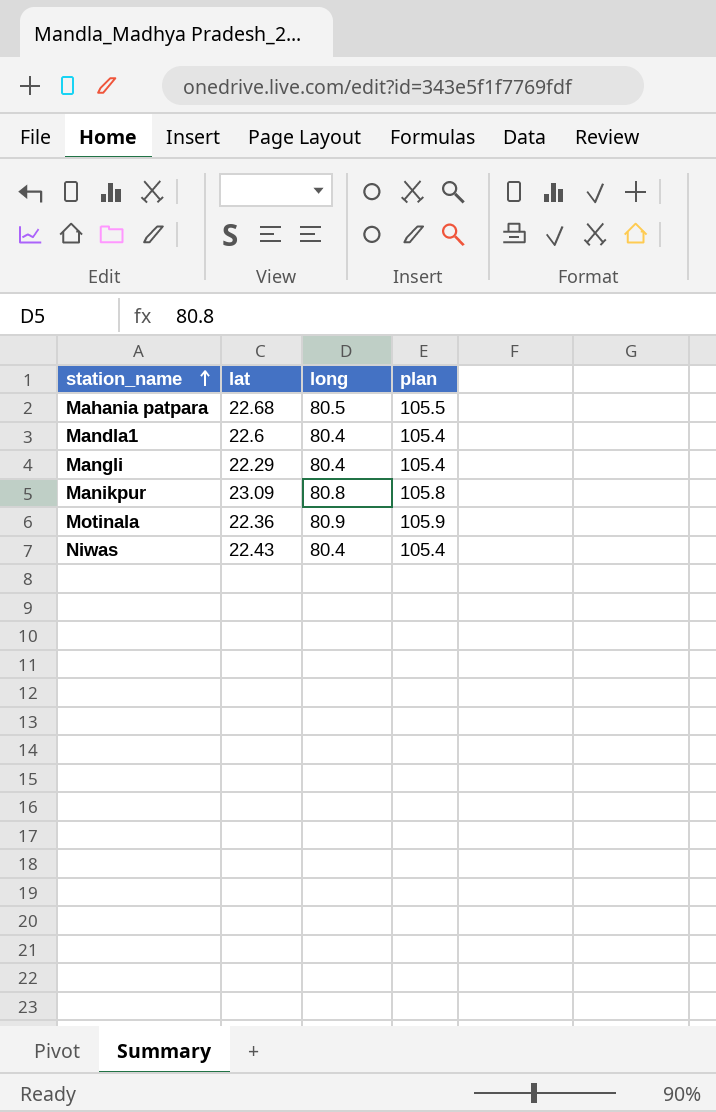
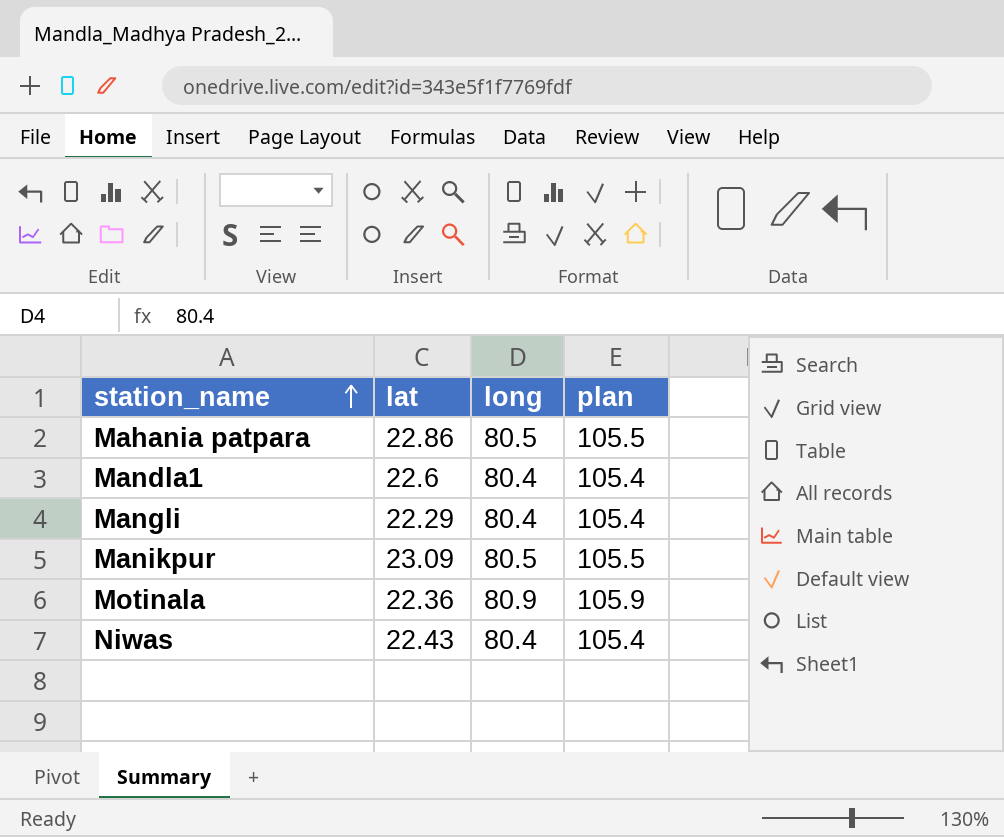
Mahania patpara | lat: 22.68 -> 22.86
Manikpur | long: 80.8 -> 80.5
Manikpur | plan: 105.8 -> 105.5

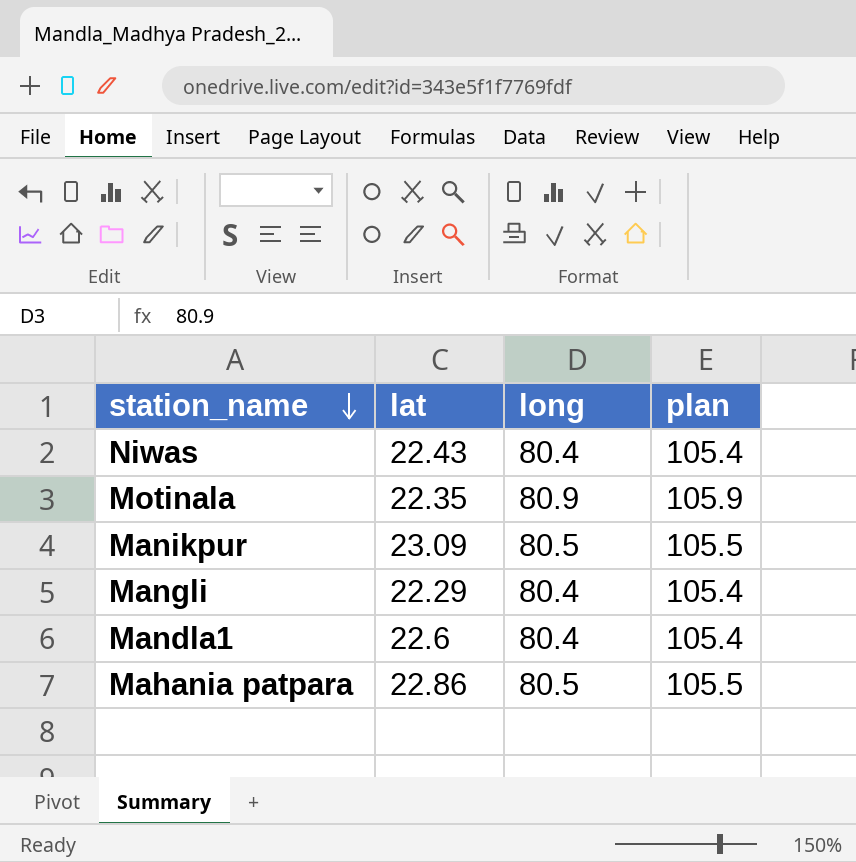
row order: station_name ascending -> station_name descending
Motinala | lat: 22.36 -> 22.35

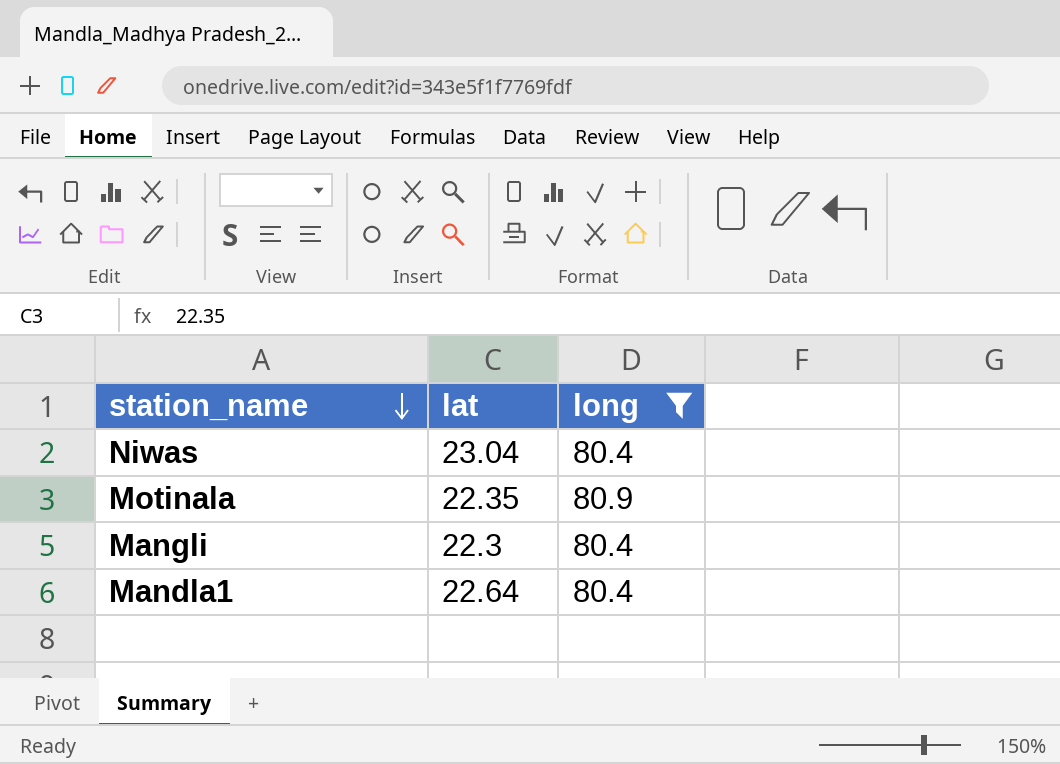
filter: none -> long != 80.5
column plan | formula: [long] + 25 -> none
Niwas | lat: 22.43 -> 23.04
Mangli | lat: 22.29 -> 22.3
Mandla1 | lat: 22.6 -> 22.64

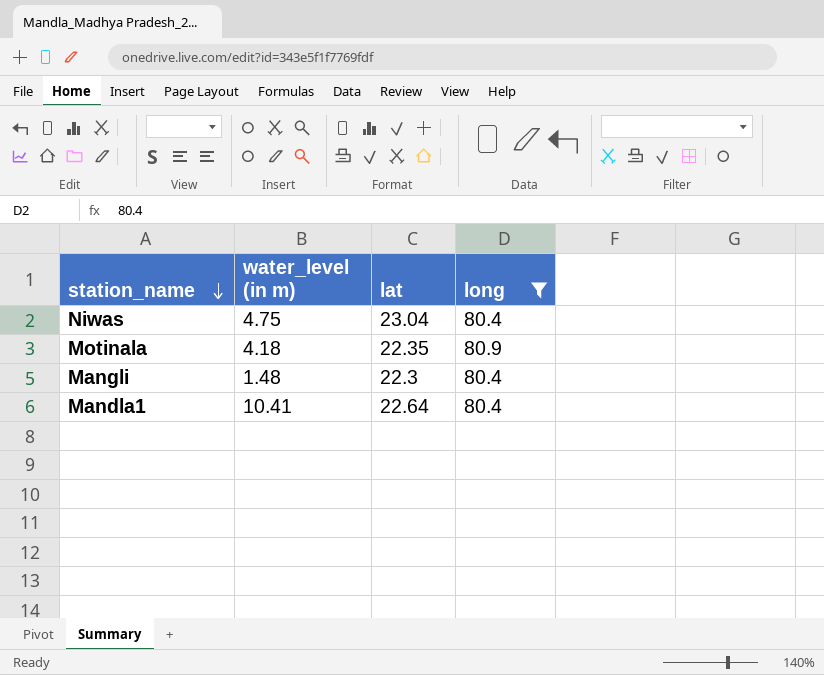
column water_level (in m) | position: none -> 2

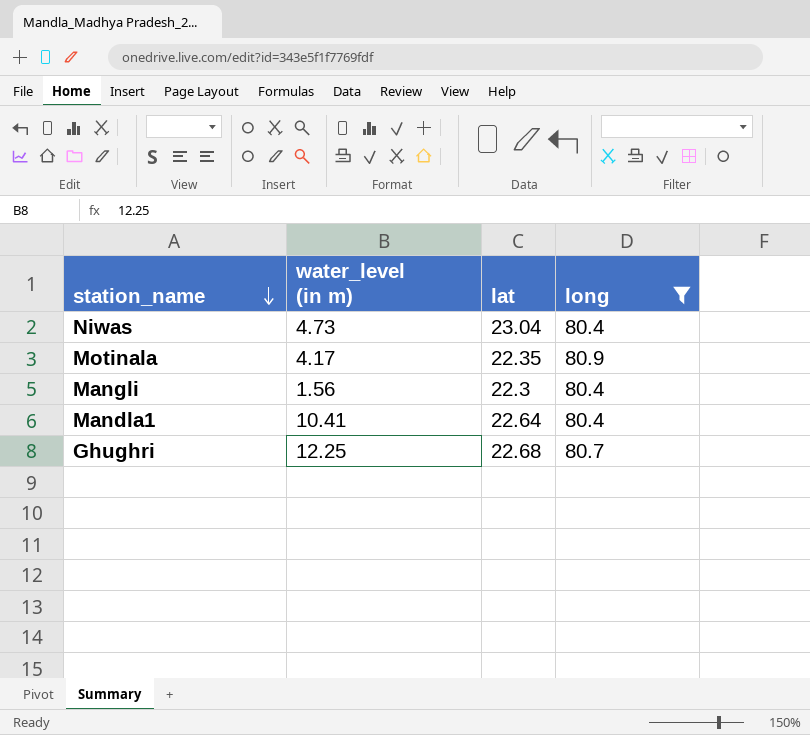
Niwas | water_level (in m): 4.75 -> 4.73
Motinala | water_level (in m): 4.18 -> 4.17
Mangli | water_level (in m): 1.48 -> 1.56
row Ghughri: none -> 12.25 | 22.68 | 80.7

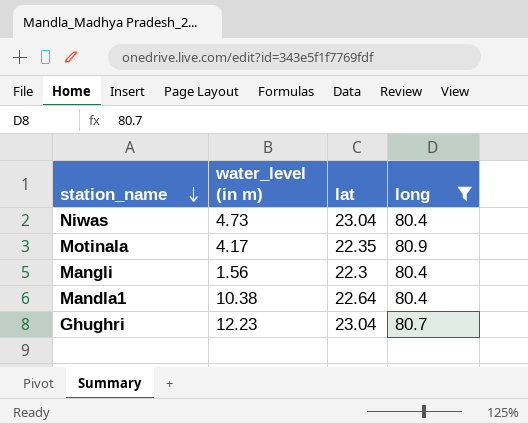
Mandla1 | water_level (in m): 10.41 -> 10.38
Ghughri | water_level (in m): 12.25 -> 12.23
Ghughri | lat: 22.68 -> 23.04

